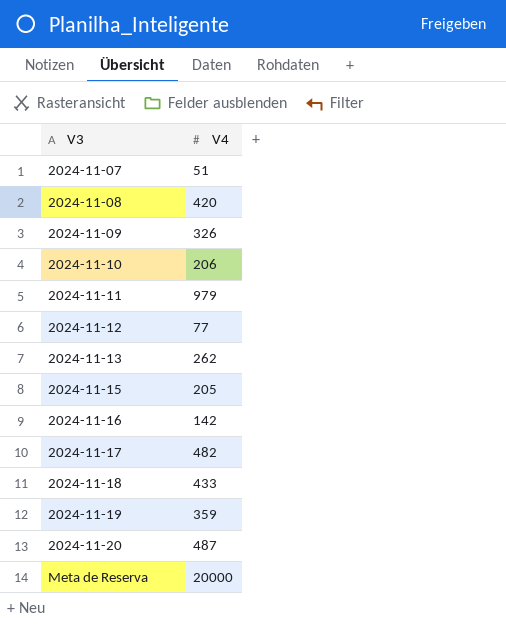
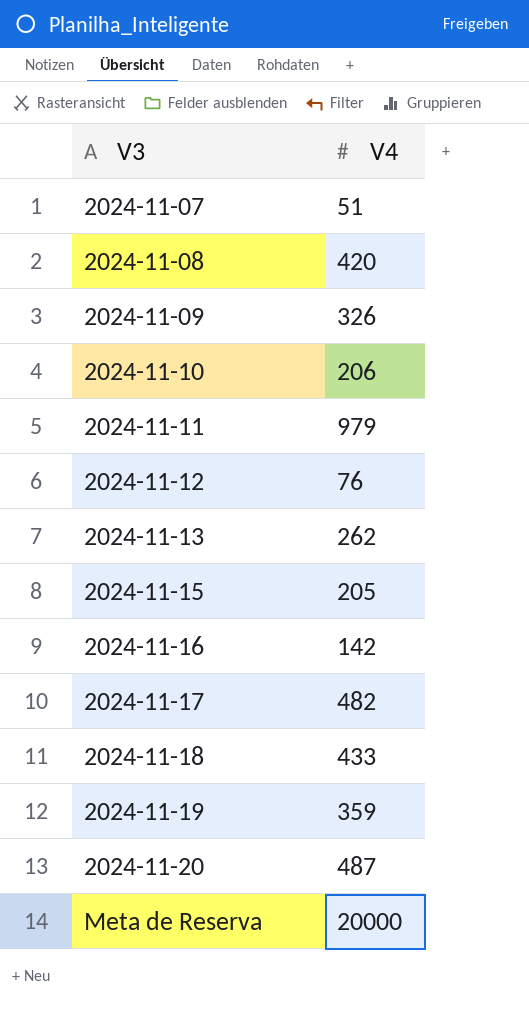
2024-11-12 | V4: 77 -> 76

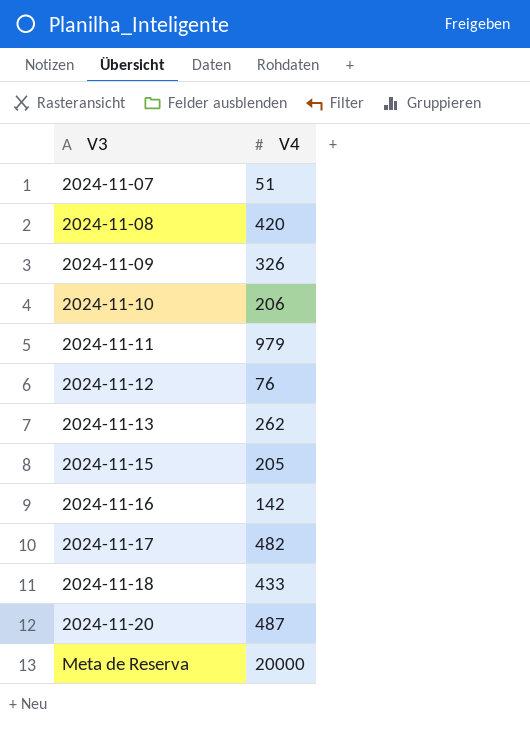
row 2024-11-19: 359 -> none

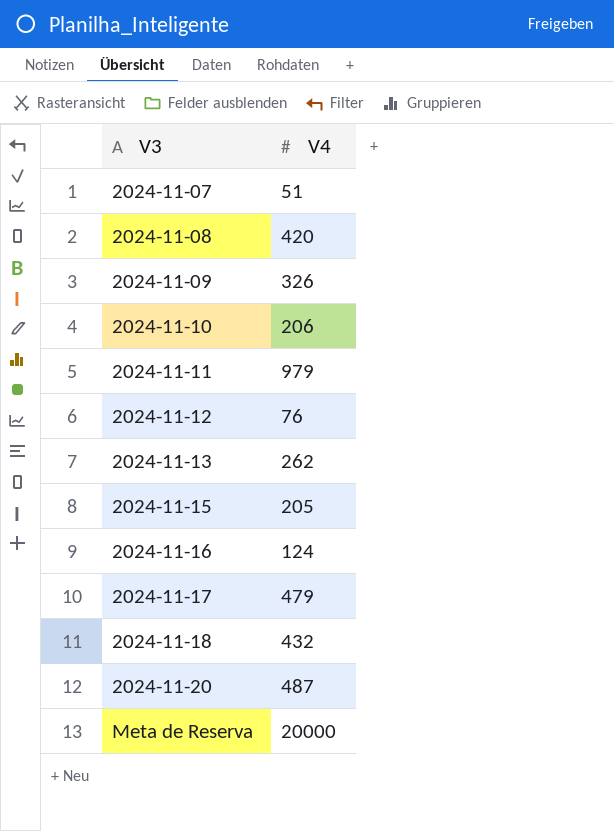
2024-11-16 | V4: 142 -> 124
2024-11-17 | V4: 482 -> 479
2024-11-18 | V4: 433 -> 432

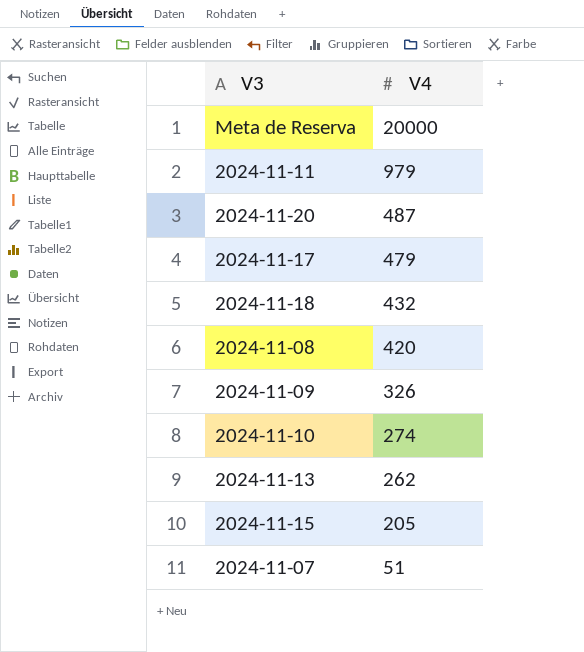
row order: V3 ascending -> V4 descending
row 2024-11-12: 76 -> none
row 2024-11-16: 124 -> none
2024-11-10 | V4: 206 -> 274

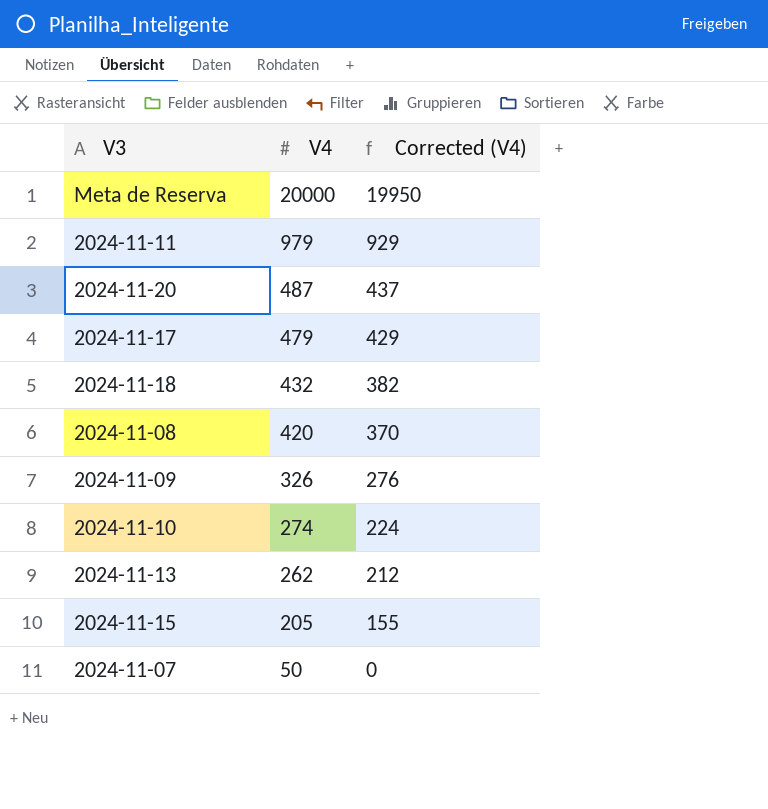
column Corrected (V4) | formula: none -> [V4] - 50
2024-11-07 | V4: 51 -> 50

